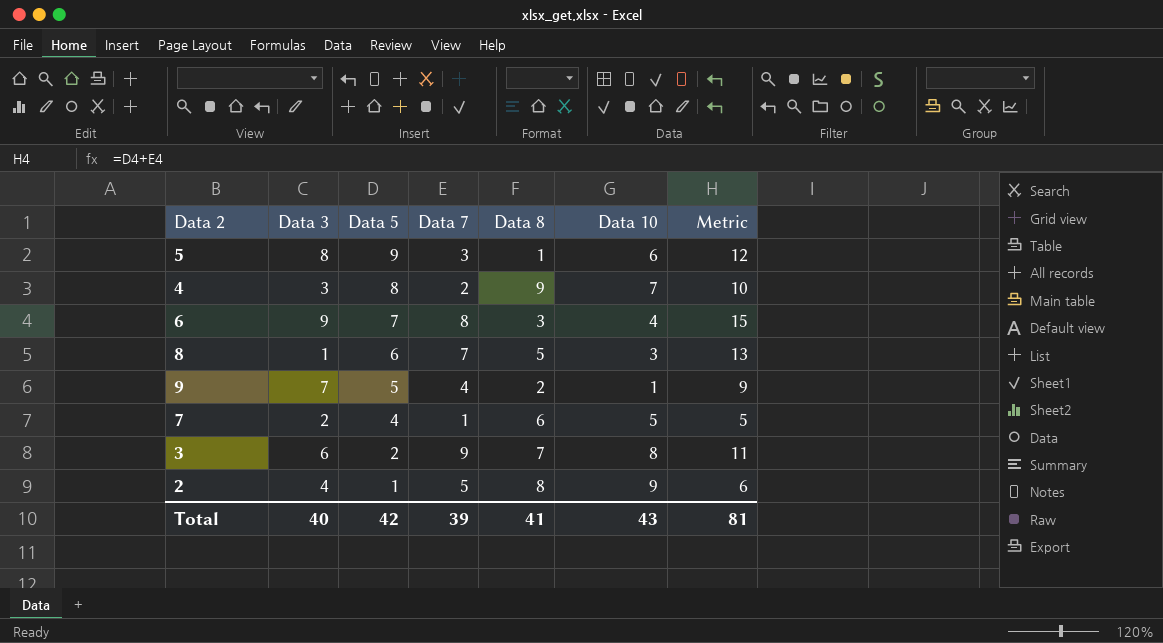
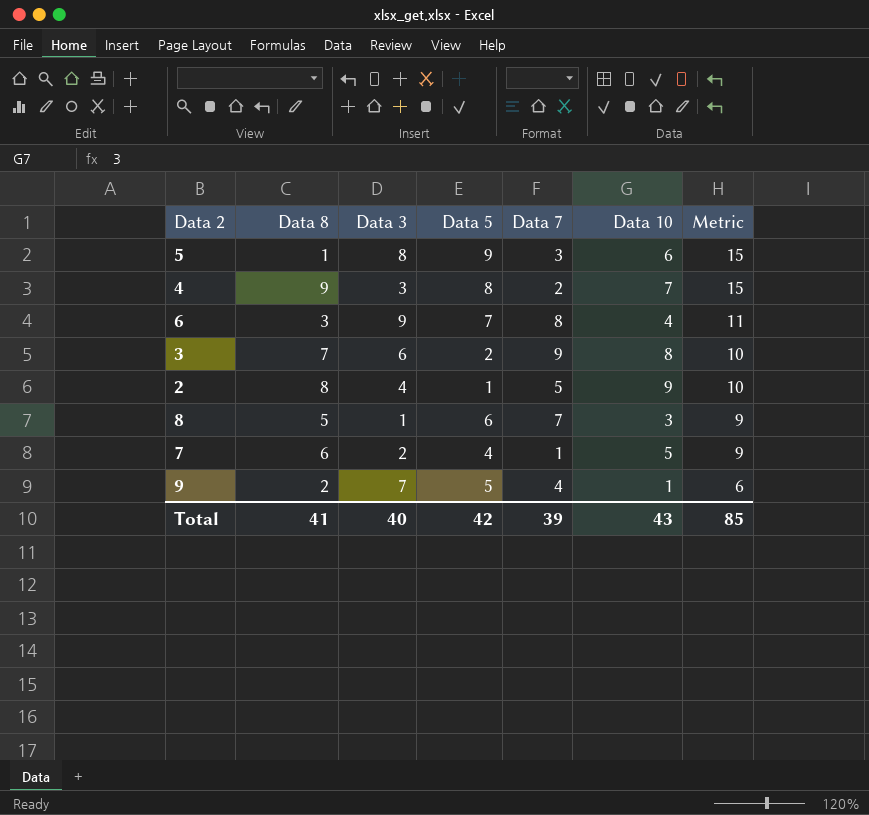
row order: Data 5 descending -> Metric descending
column Data 8 | position: 5 -> 2
column Metric | formula: [Data 5] + [Data 7] -> [Data 5] + [Data 10]
Total | Metric: 81 -> 85

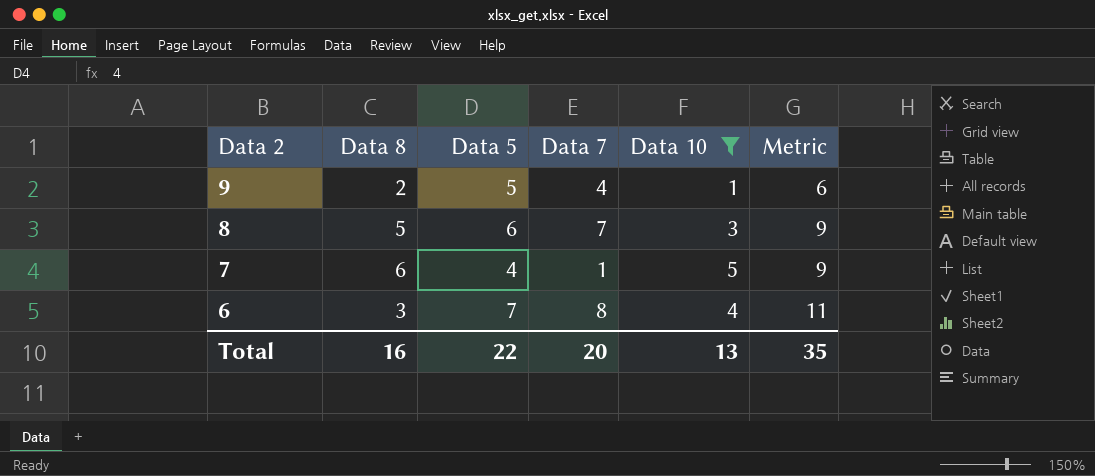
filter: none -> Data 10 <= 5
row order: Metric descending -> Data 2 descending
column Data 3 | position: 3 -> none
Total | Data 8: 41 -> 16
Total | Data 5: 42 -> 22
Total | Data 7: 39 -> 20
Total | Data 10: 43 -> 13
Total | Metric: 85 -> 35

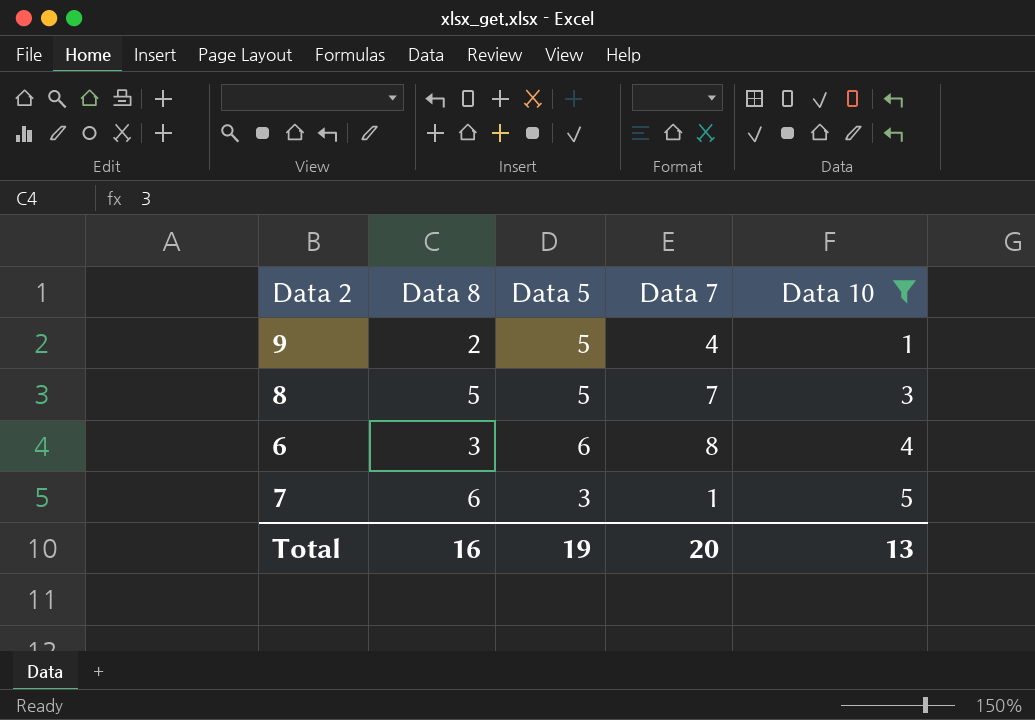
row order: Data 2 descending -> Data 10 ascending
column Metric | formula: [Data 5] + [Data 10] -> none
8 | Data 5: 6 -> 5
6 | Data 5: 7 -> 6
7 | Data 5: 4 -> 3
Total | Data 5: 22 -> 19

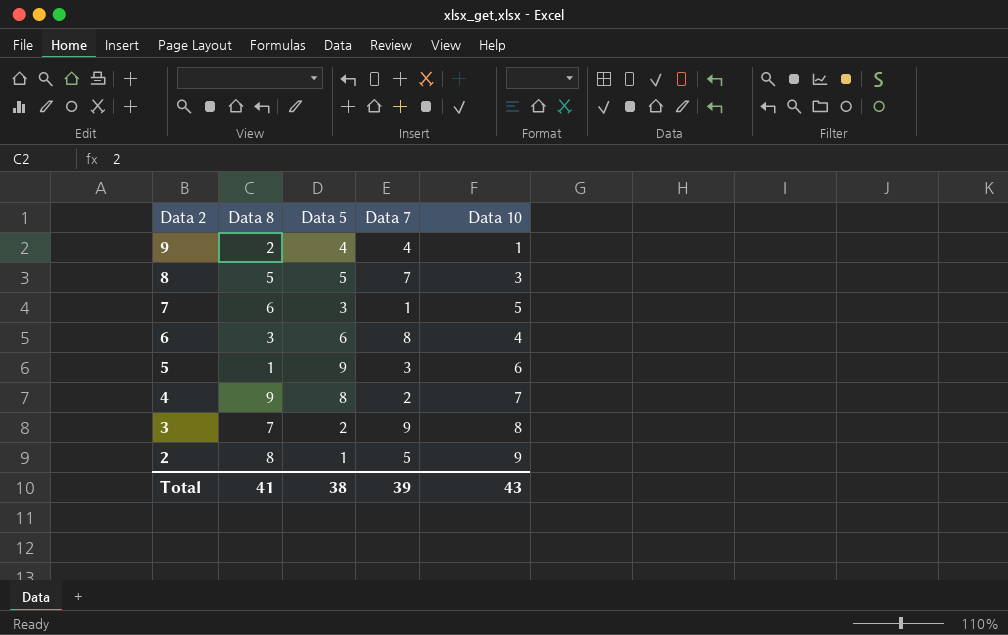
filter: Data 10 <= 5 -> none
row order: Data 10 ascending -> Data 2 descending
9 | Data 5: 5 -> 4
Total | Data 8: 16 -> 41
Total | Data 5: 19 -> 38
Total | Data 7: 20 -> 39
Total | Data 10: 13 -> 43

